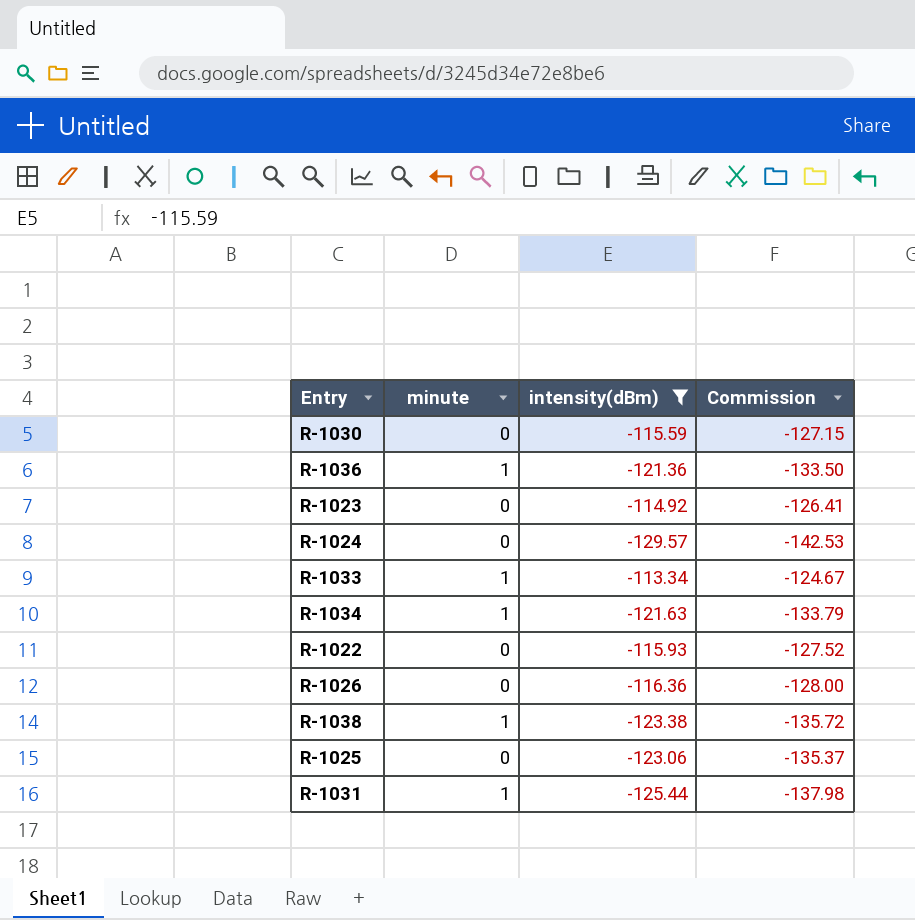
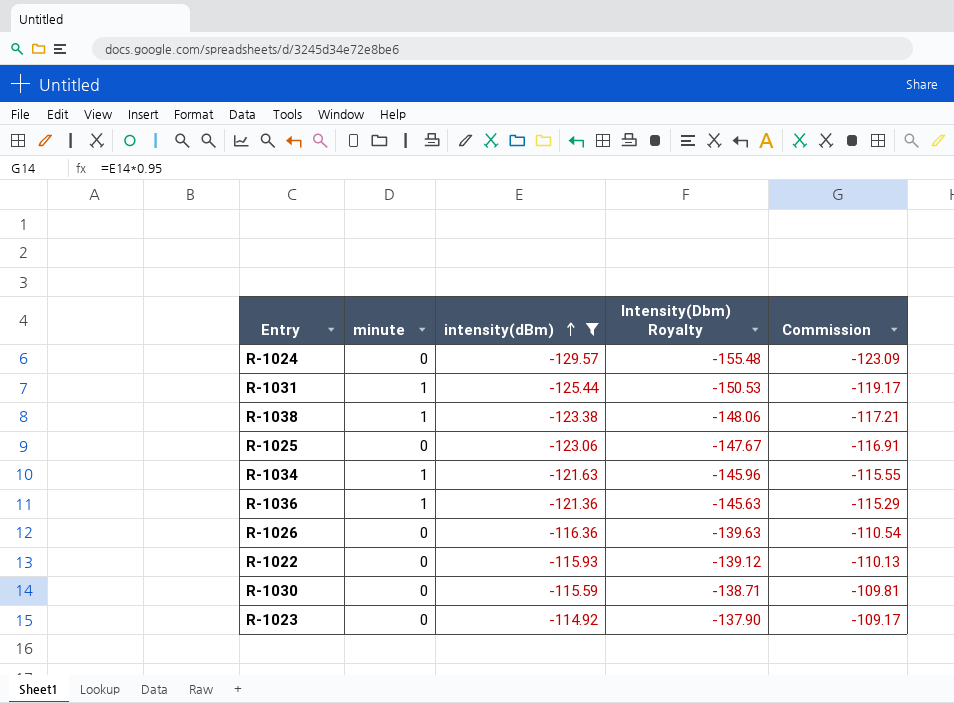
row order: none -> intensity(dBm) ascending
column Intensity(Dbm) Royalty | formula: none -> [intensity(dBm)] * 1.2
column Commission | formula: [intensity(dBm)] * 1.1 -> [intensity(dBm)] * 0.95
row R-1033: 1 | -113.34 | -124.67 -> none

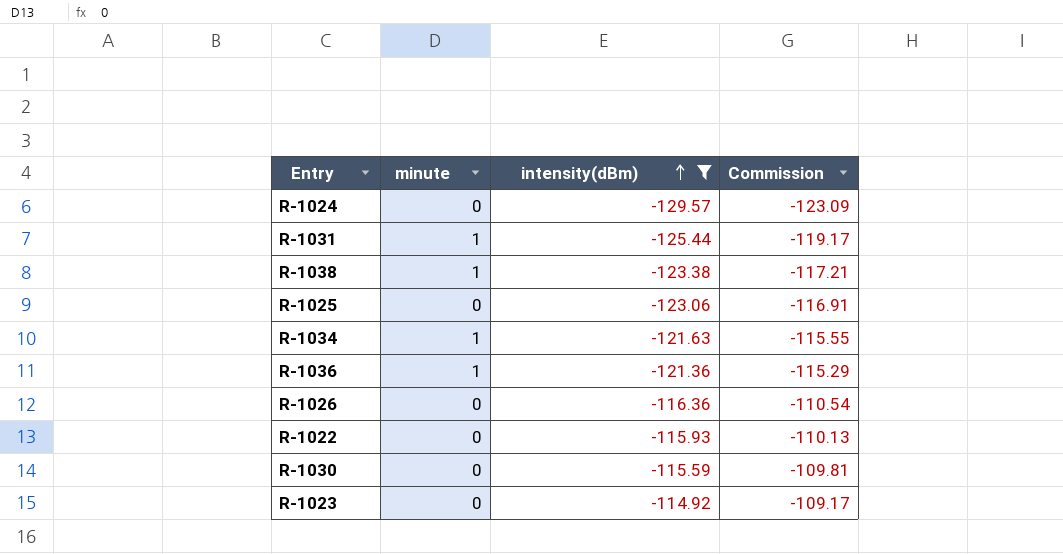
column Intensity(Dbm) Royalty | formula: [intensity(dBm)] * 1.2 -> none

